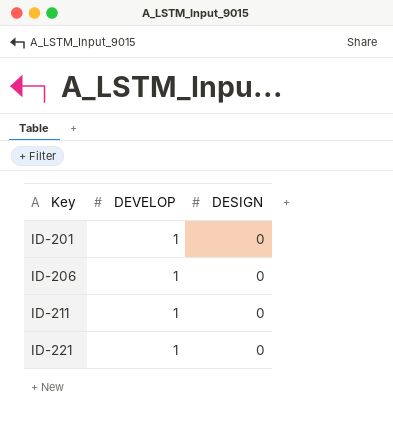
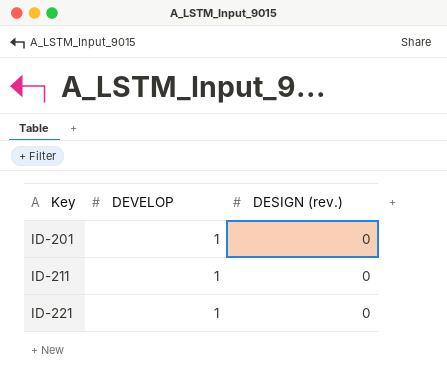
column name: DESIGN -> DESIGN (rev.)
row ID-206: 1 | 0 -> none

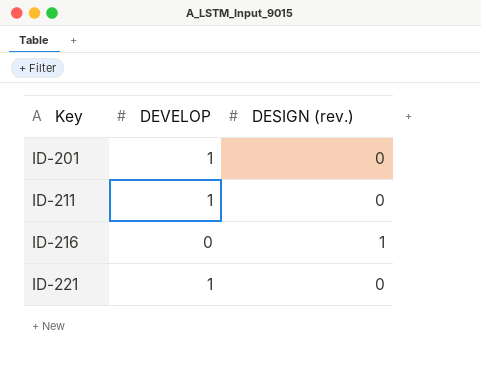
row ID-216: none -> 0 | 1

